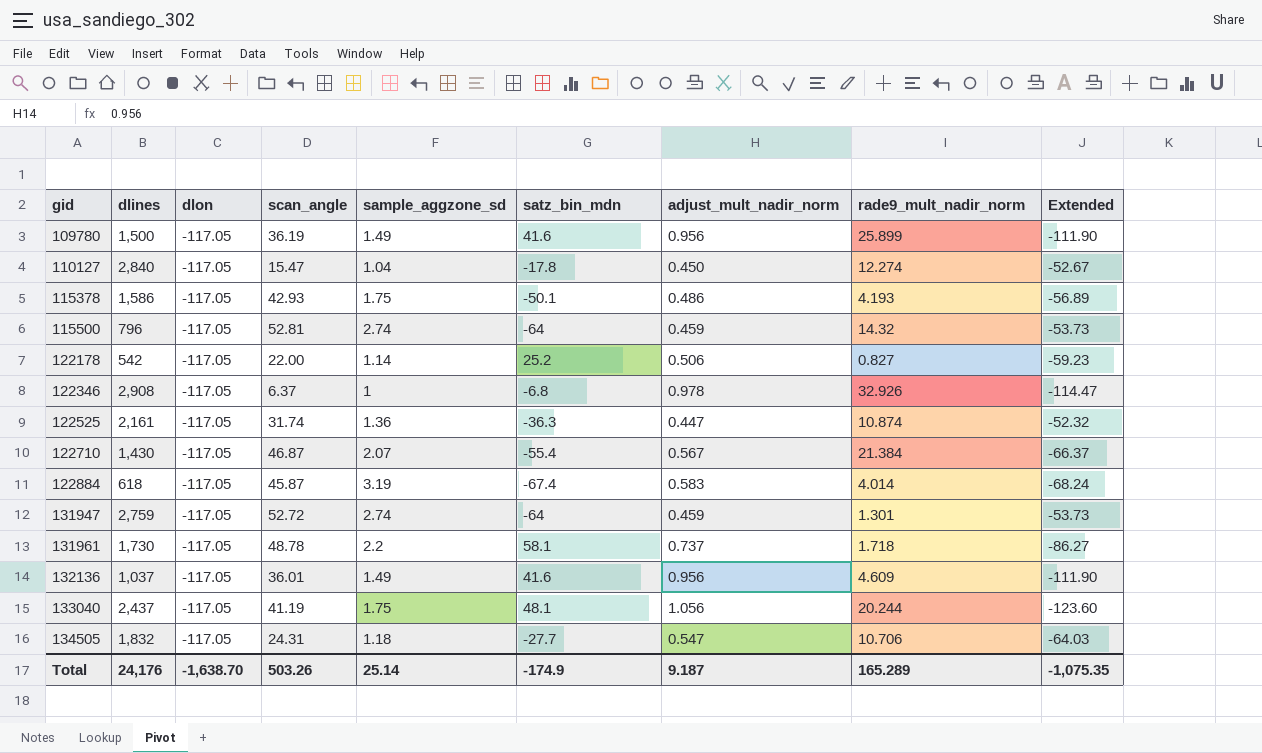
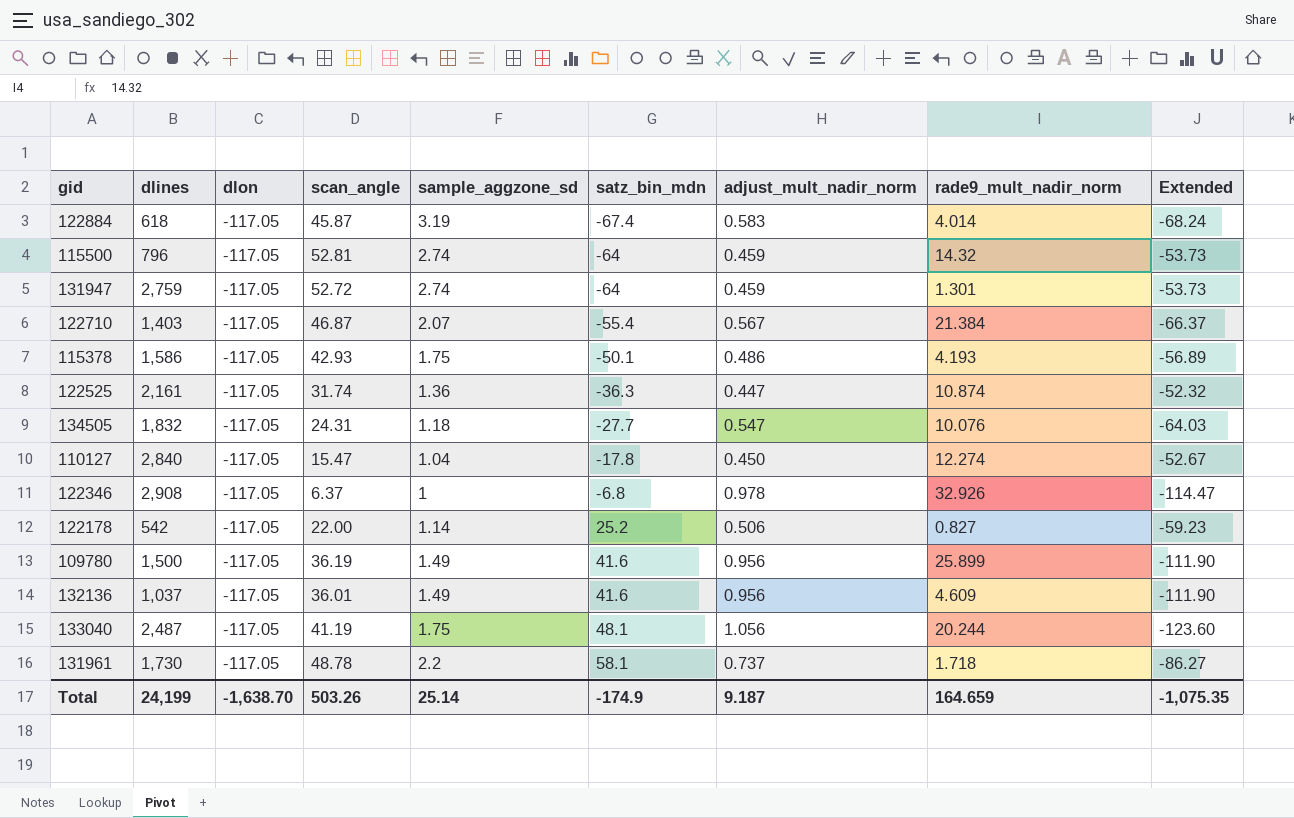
row order: gid ascending -> satz_bin_mdn ascending
122710 | dlines: 1,430 -> 1,403
134505 | rade9_mult_nadir_norm: 10.706 -> 10.076
133040 | dlines: 2,437 -> 2,487
Total | dlines: 24,176 -> 24,199
Total | rade9_mult_nadir_norm: 165.289 -> 164.659

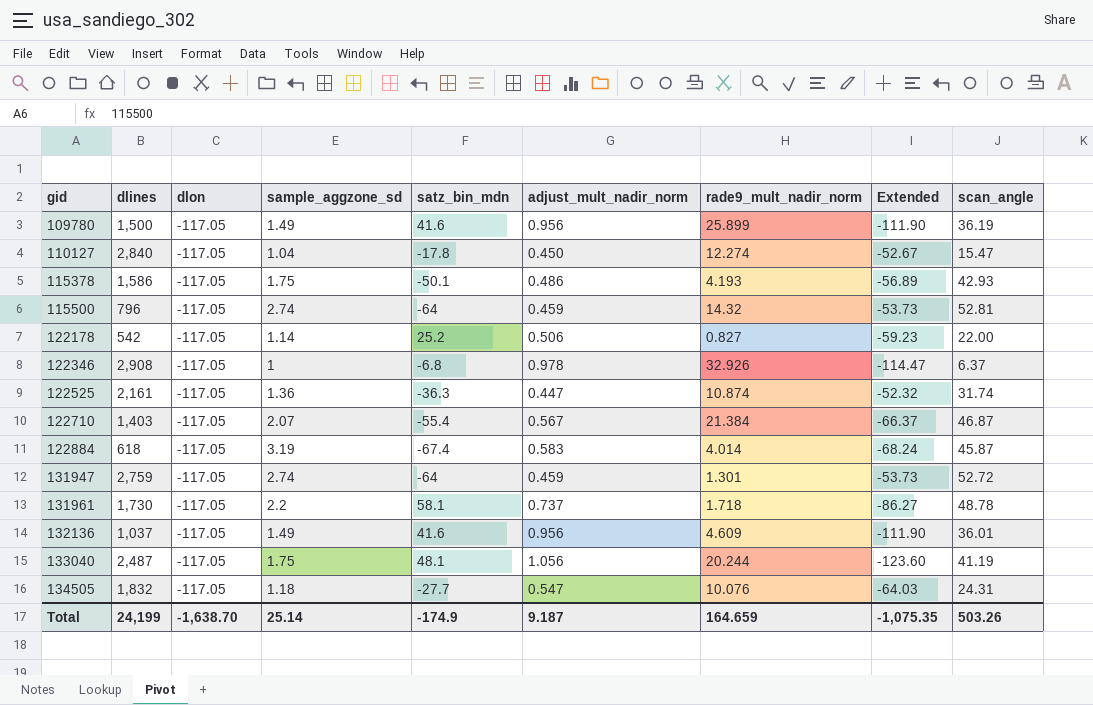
row order: satz_bin_mdn ascending -> gid ascending
column scan_angle | position: 4 -> 9

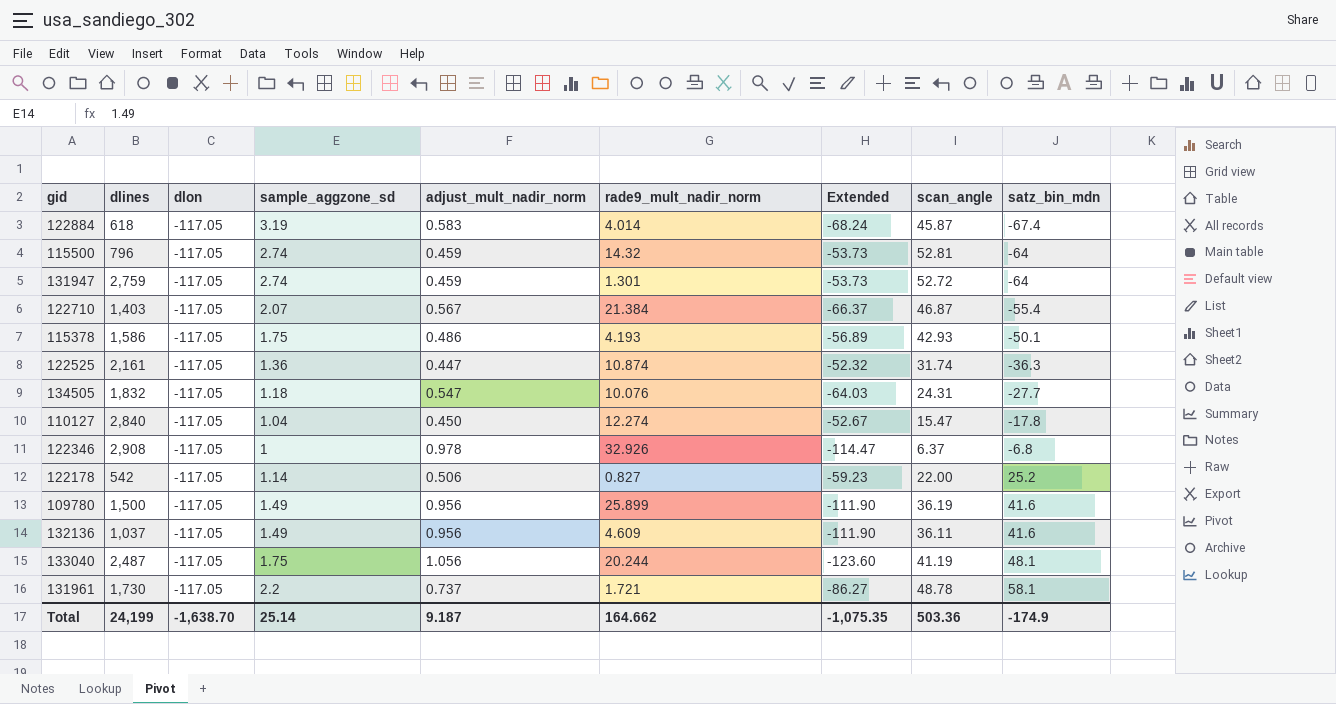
row order: gid ascending -> satz_bin_mdn ascending
column satz_bin_mdn | position: 5 -> 9
132136 | scan_angle: 36.01 -> 36.11
131961 | rade9_mult_nadir_norm: 1.718 -> 1.721
Total | rade9_mult_nadir_norm: 164.659 -> 164.662
Total | scan_angle: 503.26 -> 503.36

